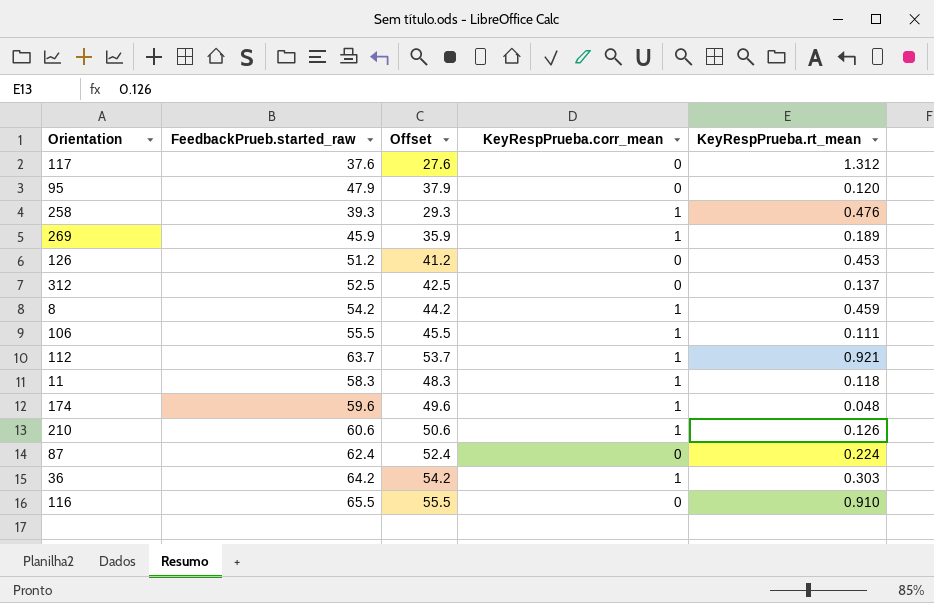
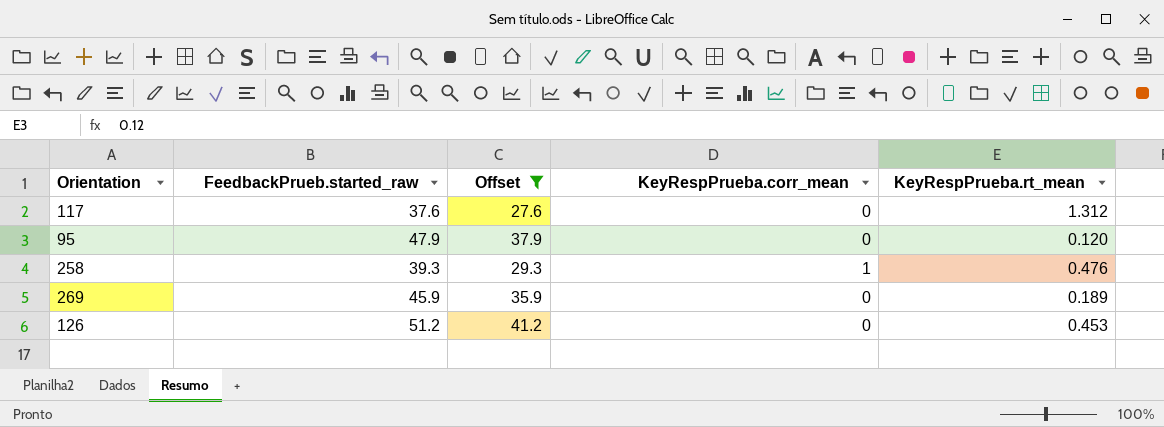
filter: none -> Offset <= 41.2
269 | KeyRespPrueba.corr_mean: 1 -> 0

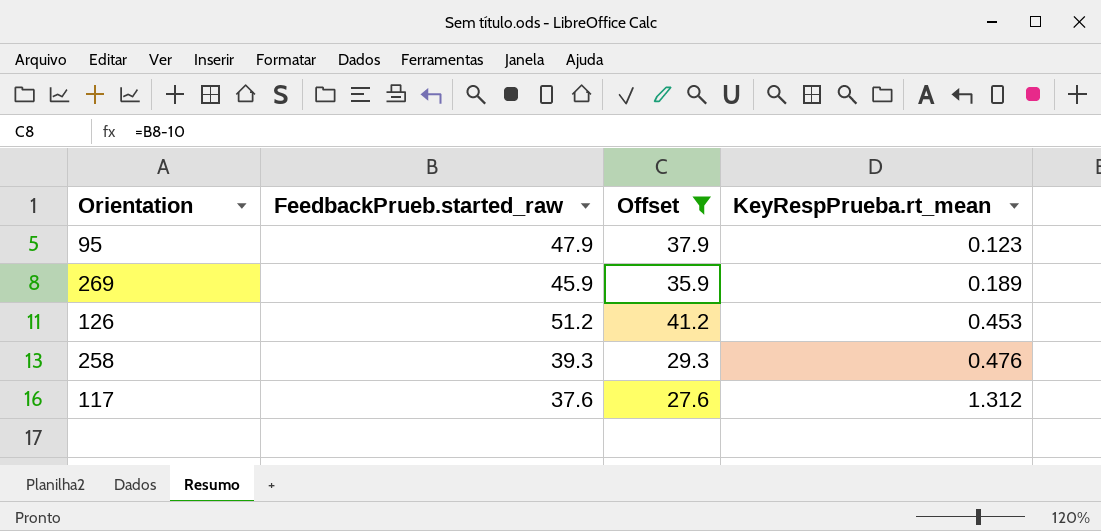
row order: none -> KeyRespPrueba.rt_mean ascending
column KeyRespPrueba.corr_mean | position: 4 -> none
95 | KeyRespPrueba.rt_mean: 0.120 -> 0.123

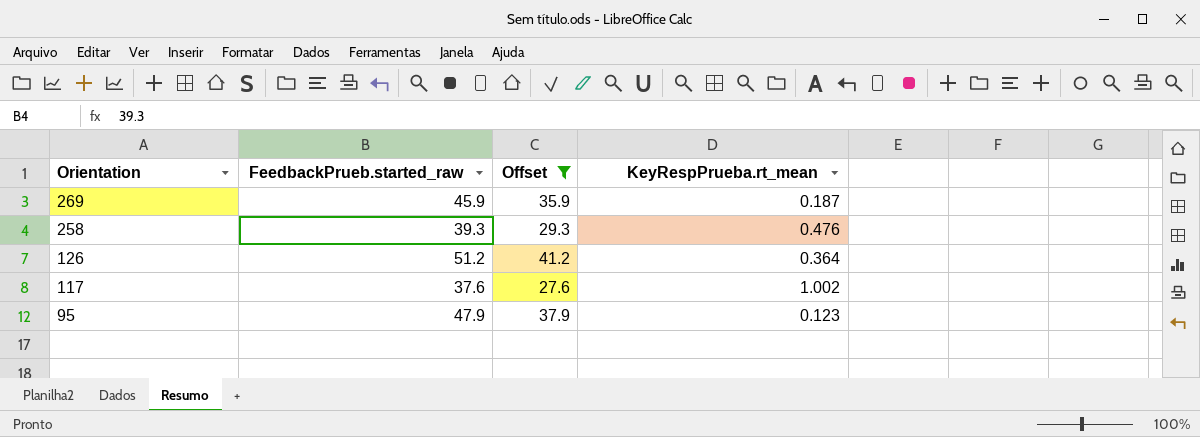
row order: KeyRespPrueba.rt_mean ascending -> Orientation descending
269 | KeyRespPrueba.rt_mean: 0.189 -> 0.187
126 | KeyRespPrueba.rt_mean: 0.453 -> 0.364
117 | KeyRespPrueba.rt_mean: 1.312 -> 1.002

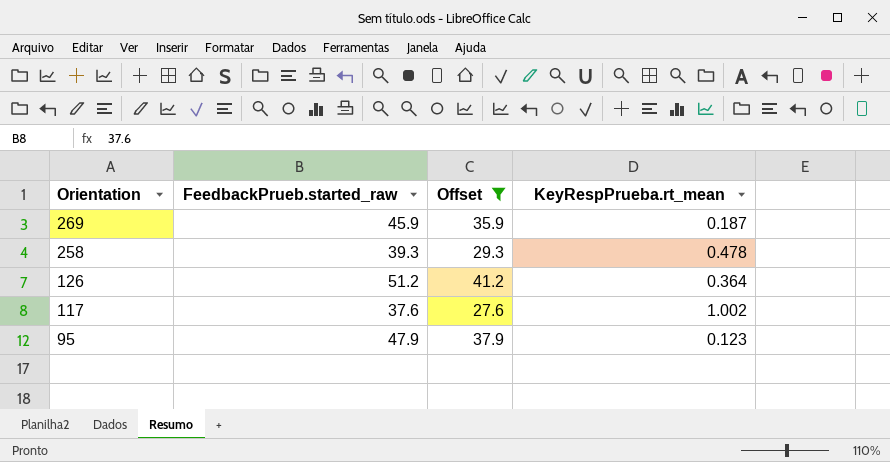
258 | KeyRespPrueba.rt_mean: 0.476 -> 0.478

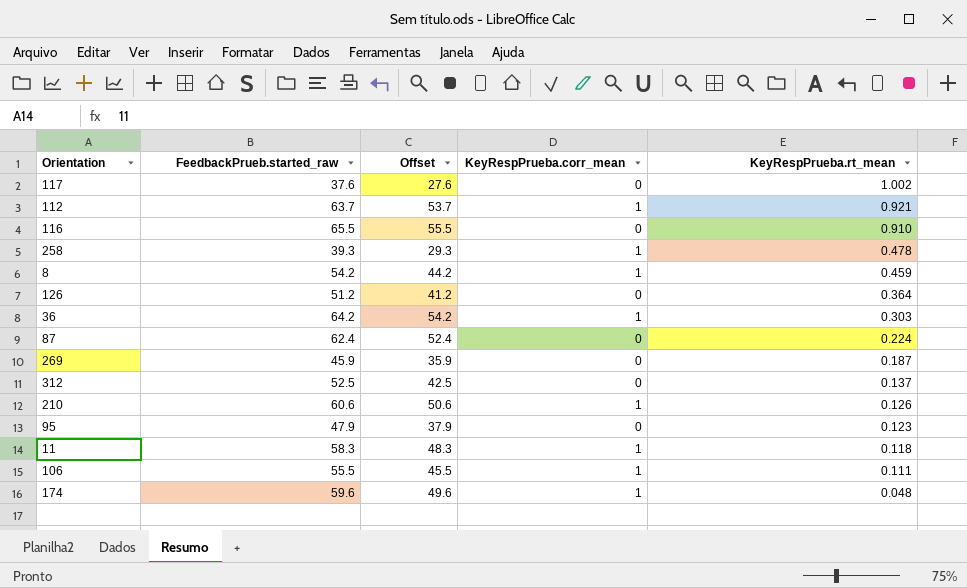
filter: Offset <= 41.2 -> none
row order: Orientation descending -> KeyRespPrueba.rt_mean descending
column KeyRespPrueba.corr_mean | position: none -> 4

